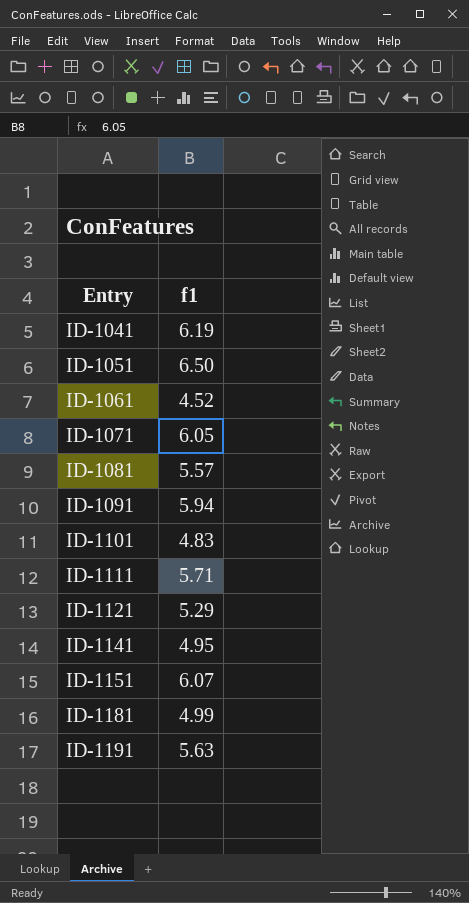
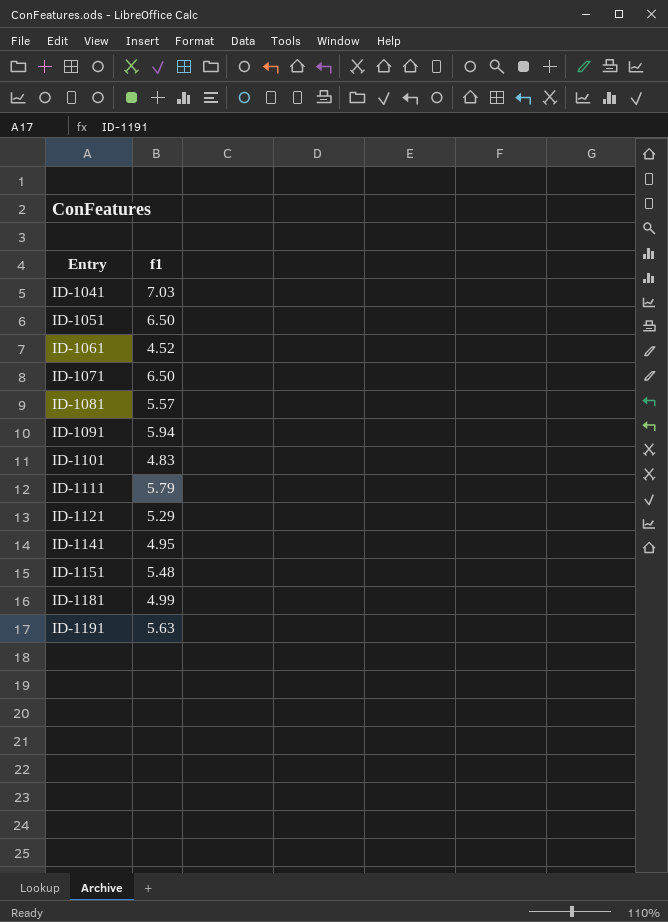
ID-1041 | f1: 6.19 -> 7.03
ID-1071 | f1: 6.05 -> 6.50
ID-1111 | f1: 5.71 -> 5.79
ID-1151 | f1: 6.07 -> 5.48

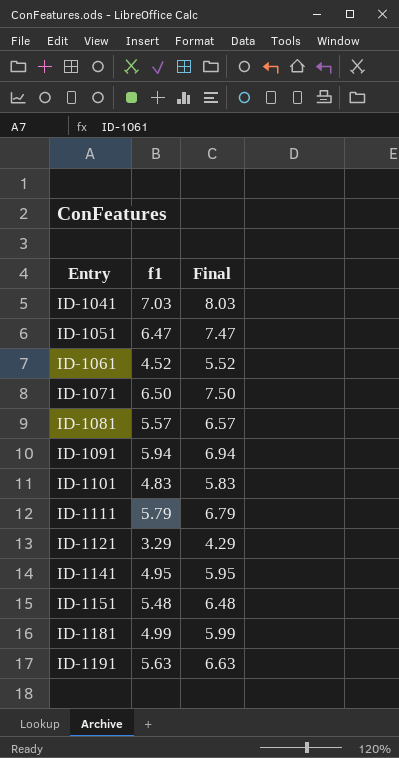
column Final | formula: none -> [f1] + 1
ID-1051 | f1: 6.50 -> 6.47
ID-1121 | f1: 5.29 -> 3.29

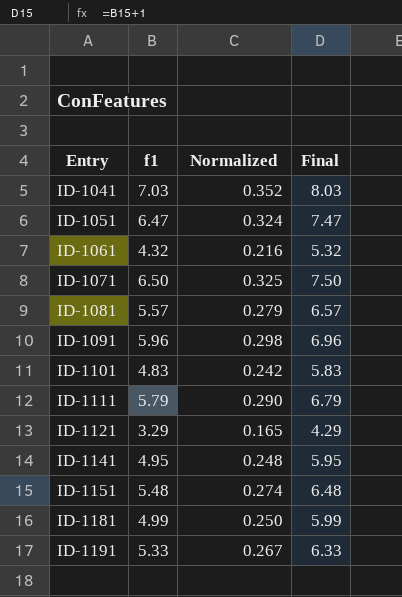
column Normalized | formula: none -> [f1] * 0.05
ID-1061 | f1: 4.52 -> 4.32
ID-1061 | Final: 5.52 -> 5.32
ID-1091 | f1: 5.94 -> 5.96
ID-1091 | Final: 6.94 -> 6.96
ID-1191 | f1: 5.63 -> 5.33
ID-1191 | Final: 6.63 -> 6.33

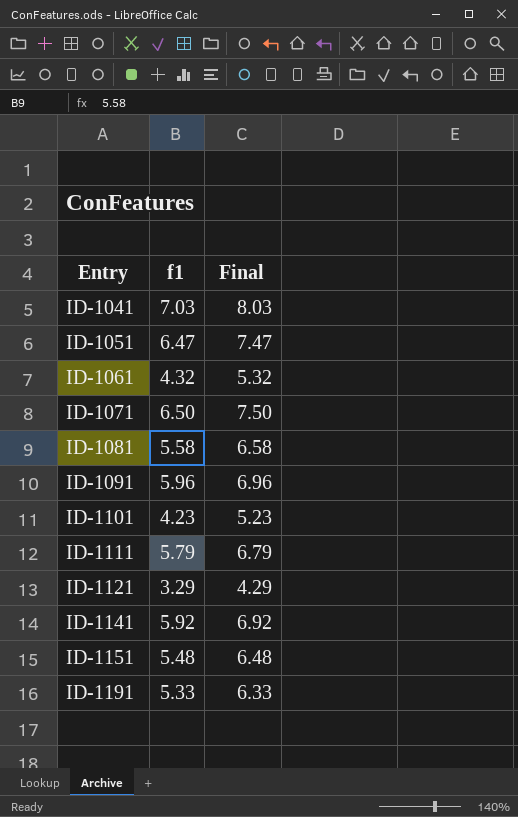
column Normalized | formula: [f1] * 0.05 -> none
row ID-1181: 4.99 | 0.250 | 5.99 -> none
ID-1081 | f1: 5.57 -> 5.58
ID-1081 | Final: 6.57 -> 6.58
ID-1101 | f1: 4.83 -> 4.23
ID-1101 | Final: 5.83 -> 5.23
ID-1141 | f1: 4.95 -> 5.92
ID-1141 | Final: 5.95 -> 6.92

